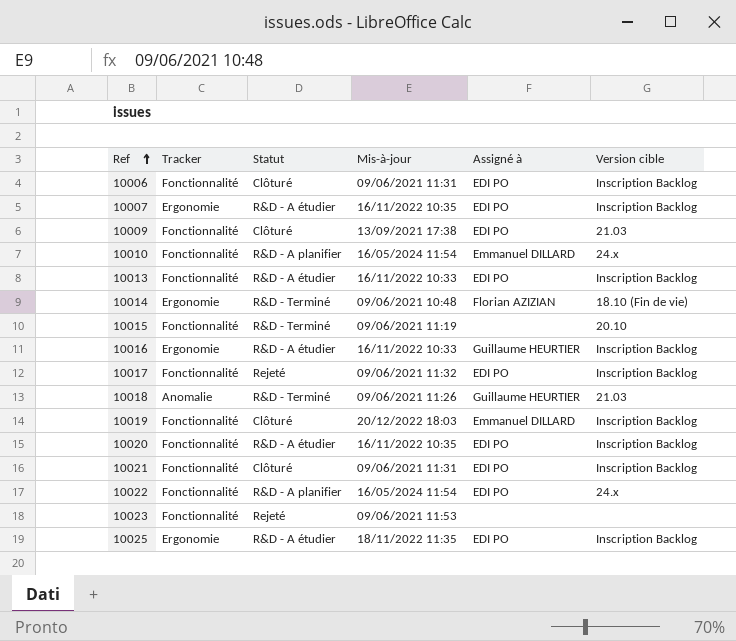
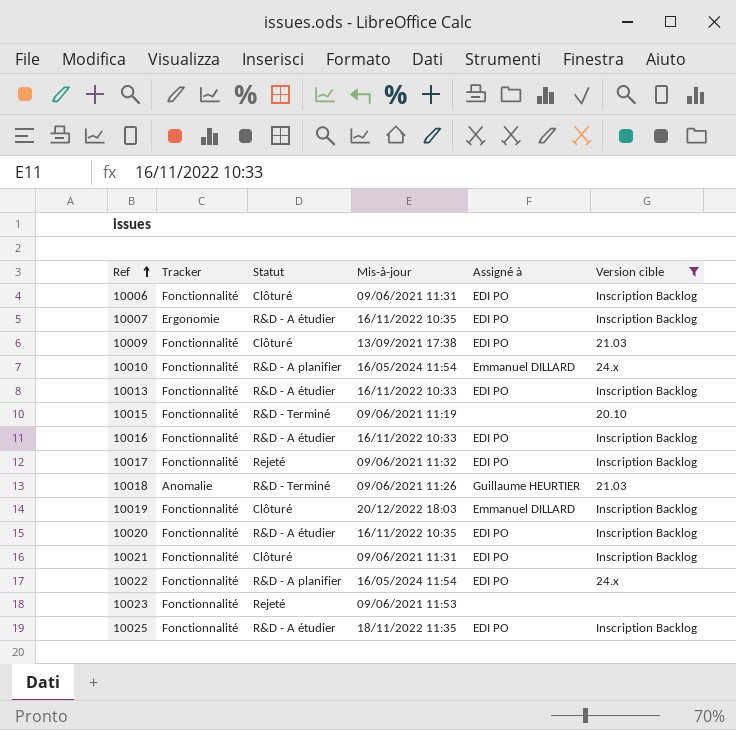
filter: none -> Version cible != 18.10 (Fin de vie)
10016 | Tracker: Ergonomie -> Fonctionnalité
10016 | Assigné à: Guillaume HEURTIER -> EDI PO
10025 | Tracker: Ergonomie -> Fonctionnalité

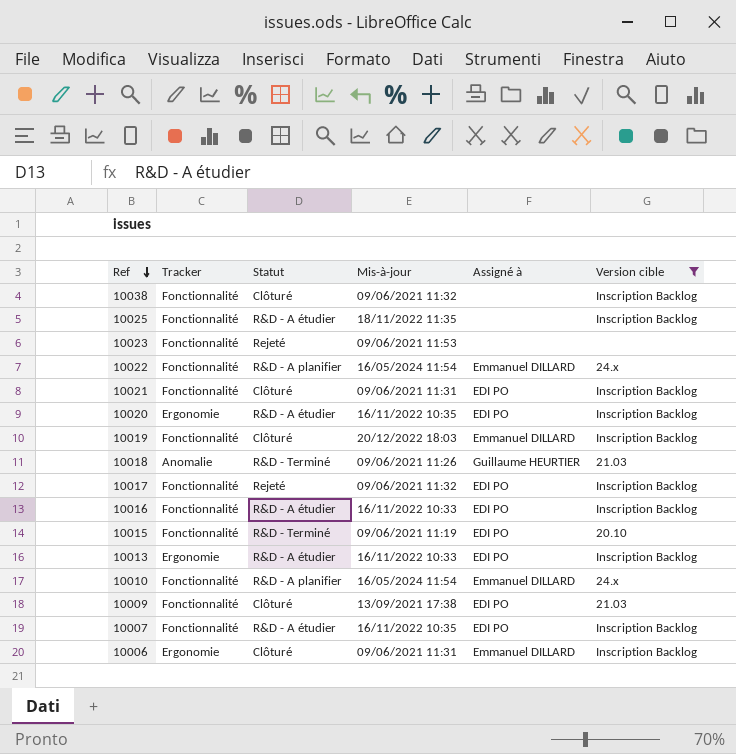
row order: Ref ascending -> Ref descending
row 10038: none -> Fonctionnalité | Clôturé | 09/06/2021 11:32 | none | Inscription Backlog
10025 | Assigné à: EDI PO -> none
10022 | Assigné à: EDI PO -> Emmanuel DILLARD
10020 | Tracker: Fonctionnalité -> Ergonomie
10015 | Assigné à: none -> EDI PO
10013 | Tracker: Fonctionnalité -> Ergonomie
10007 | Tracker: Ergonomie -> Fonctionnalité
10006 | Tracker: Fonctionnalité -> Ergonomie
10006 | Assigné à: EDI PO -> Emmanuel DILLARD

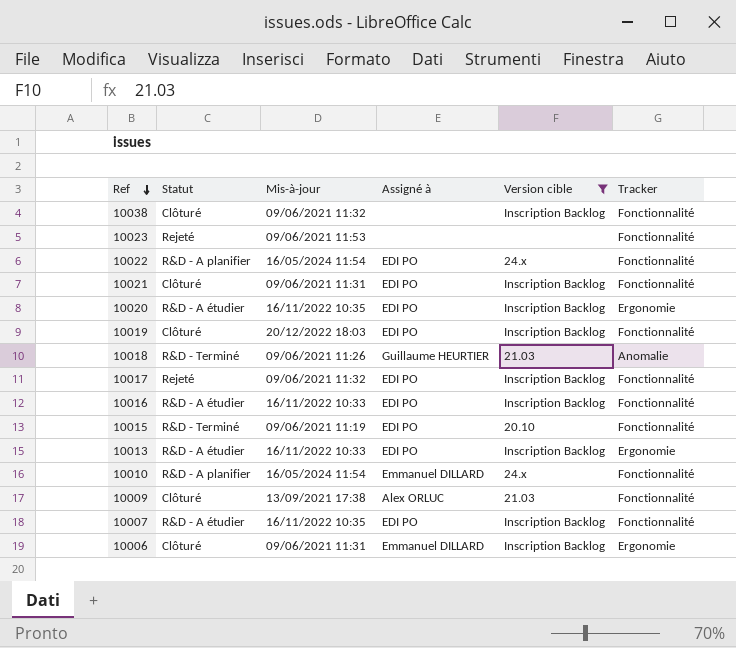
column Tracker | position: 2 -> 6
row 10025: Fonctionnalité | R&D - A étudier | 18/11/2022 11:35 | none | Inscription Backlog -> none
10022 | Assigné à: Emmanuel DILLARD -> EDI PO
10019 | Assigné à: Emmanuel DILLARD -> EDI PO
10009 | Assigné à: EDI PO -> Alex ORLUC

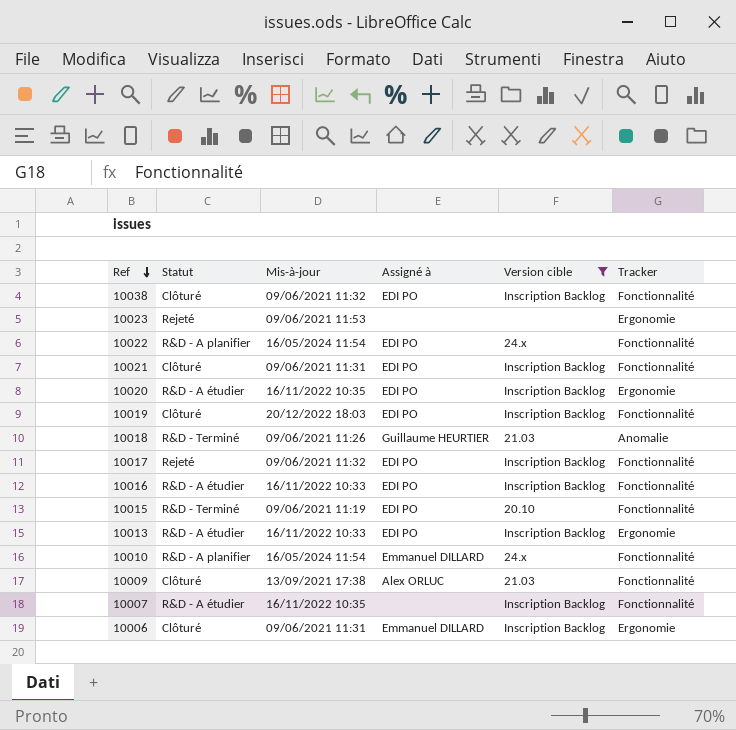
10038 | Assigné à: none -> EDI PO
10023 | Tracker: Fonctionnalité -> Ergonomie
10007 | Assigné à: EDI PO -> none

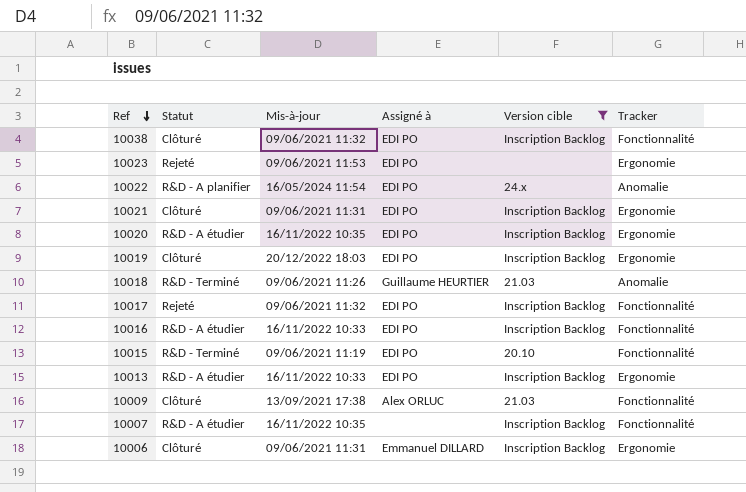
row 10010: R&D - A planifier | 16/05/2024 11:54 | Emmanuel DILLARD | 24.x | Fonctionnalité -> none
10023 | Assigné à: none -> EDI PO
10022 | Tracker: Fonctionnalité -> Anomalie
10021 | Tracker: Fonctionnalité -> Ergonomie
10019 | Tracker: Fonctionnalité -> Ergonomie

